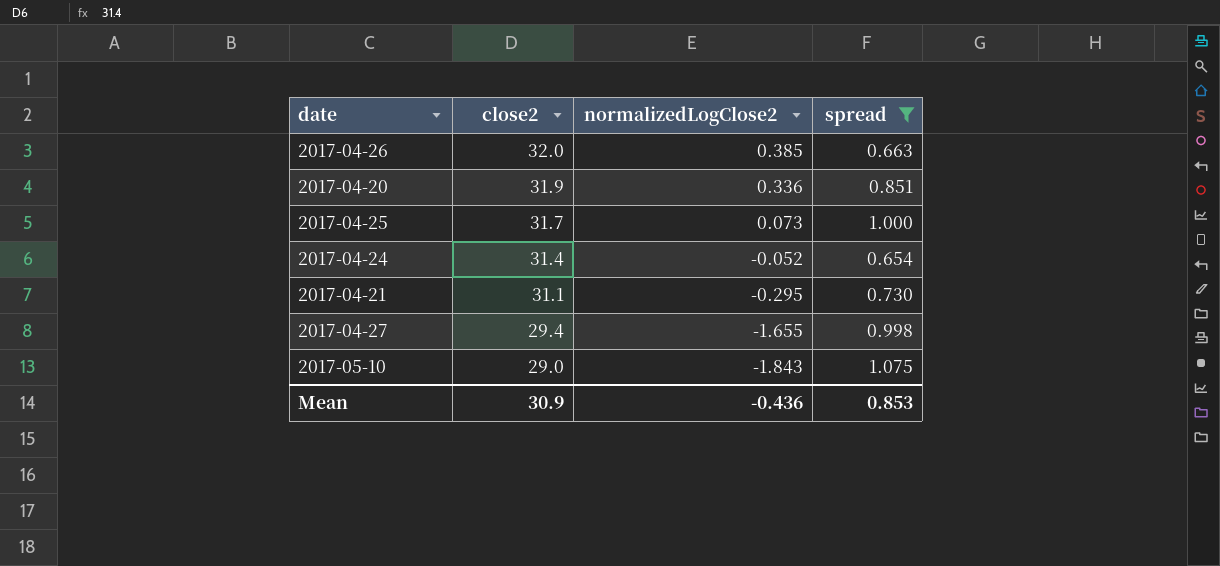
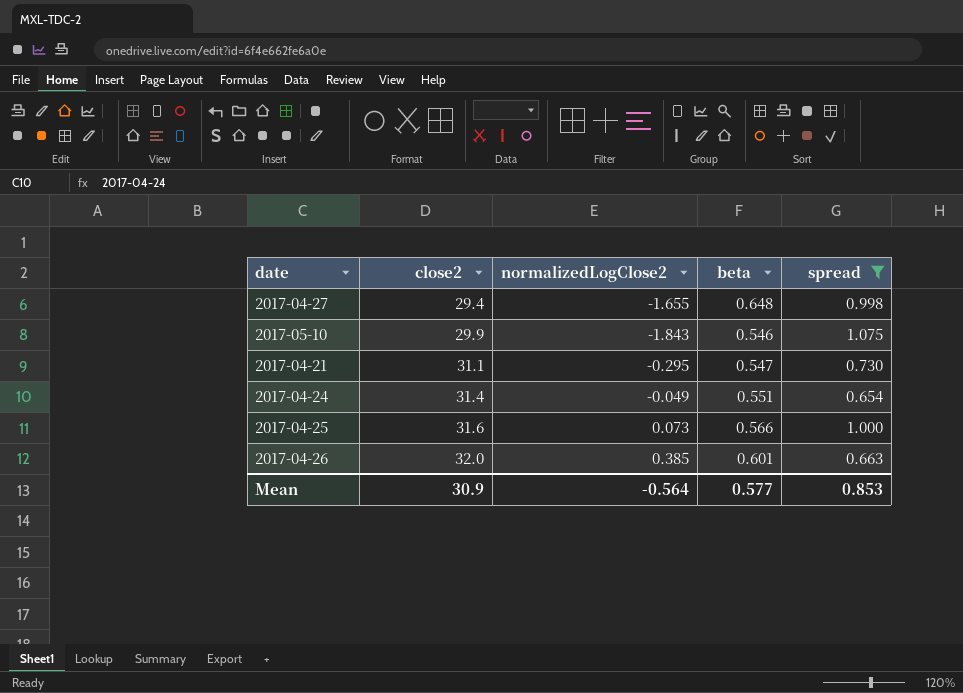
row order: close2 descending -> close2 ascending
column beta | position: none -> 4
row 2017-04-20: 31.9 | 0.336 | 0.851 -> none
2017-05-10 | close2: 29.0 -> 29.9
2017-04-24 | normalizedLogClose2: -0.052 -> -0.049
2017-04-25 | close2: 31.7 -> 31.6
Mean | normalizedLogClose2: -0.436 -> -0.564

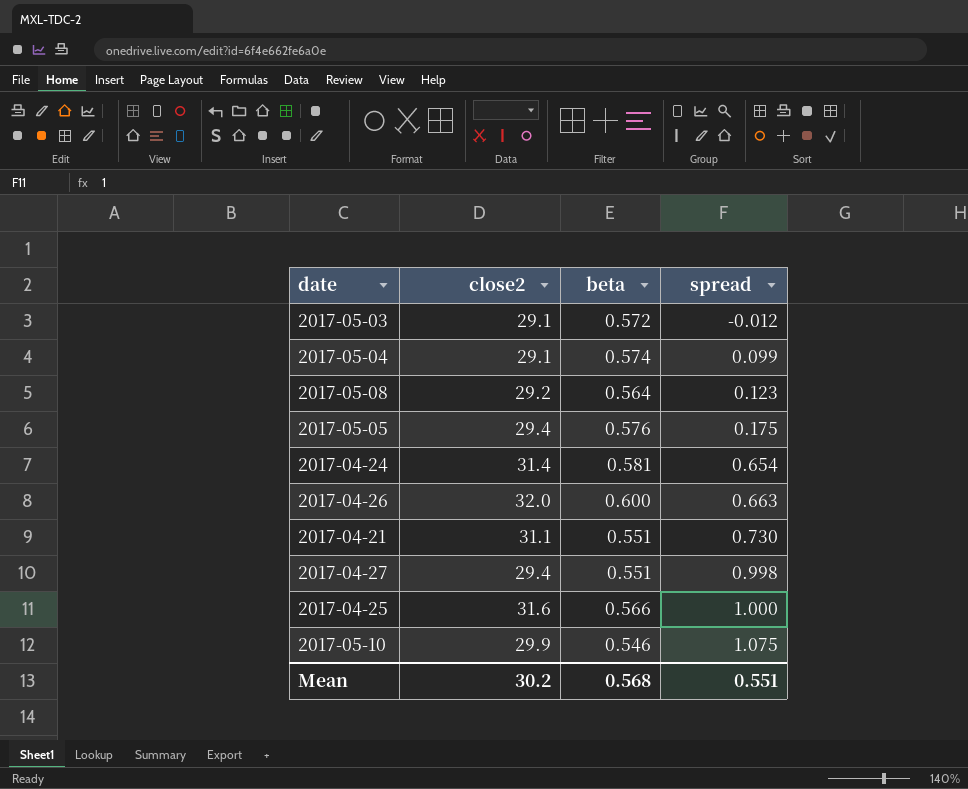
filter: spread >= 0.654 -> none
row order: close2 ascending -> spread ascending
column normalizedLogClose2 | position: 3 -> none
2017-04-24 | beta: 0.551 -> 0.581
2017-04-26 | beta: 0.601 -> 0.600
2017-04-21 | beta: 0.547 -> 0.551
2017-04-27 | beta: 0.648 -> 0.551
Mean | close2: 30.9 -> 30.2
Mean | beta: 0.577 -> 0.568
Mean | spread: 0.853 -> 0.551

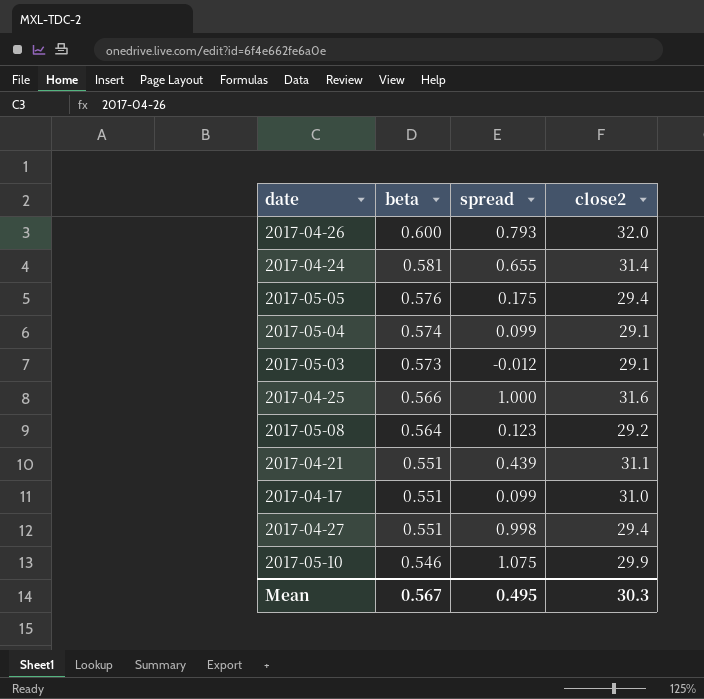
row order: spread ascending -> beta descending
column close2 | position: 2 -> 4
2017-04-26 | spread: 0.663 -> 0.793
2017-04-24 | spread: 0.654 -> 0.655
2017-05-03 | beta: 0.572 -> 0.573
2017-04-21 | spread: 0.730 -> 0.439
row 2017-04-17: none -> 0.551 | 0.099 | 31.0
Mean | beta: 0.568 -> 0.567
Mean | spread: 0.551 -> 0.495
Mean | close2: 30.2 -> 30.3

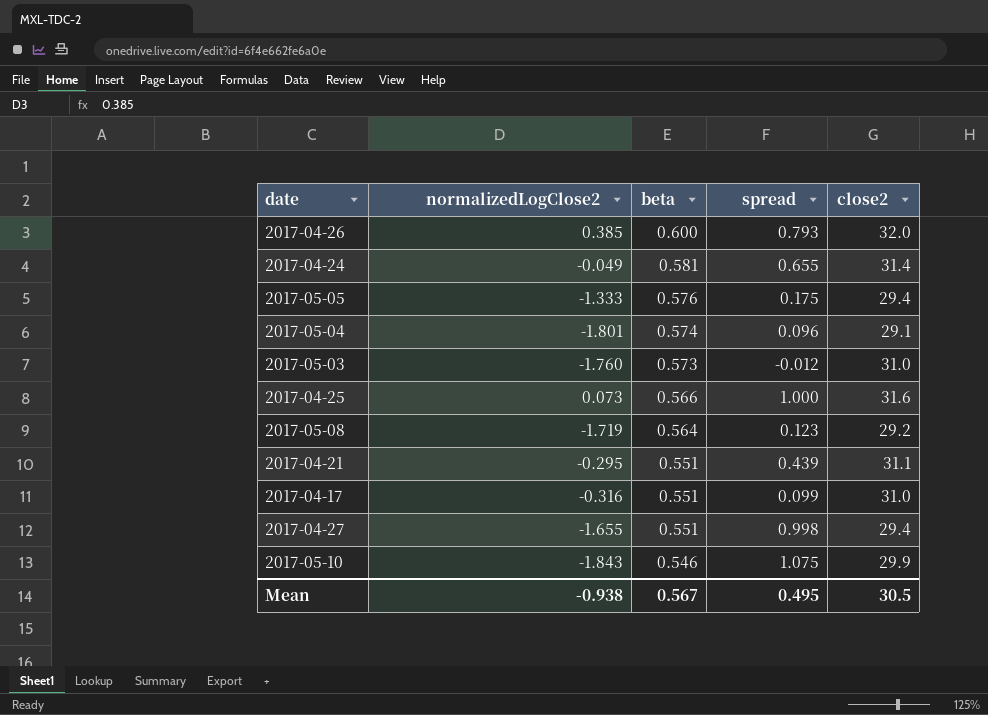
column normalizedLogClose2 | position: none -> 2
2017-05-04 | spread: 0.099 -> 0.096
2017-05-03 | close2: 29.1 -> 31.0
Mean | close2: 30.3 -> 30.5

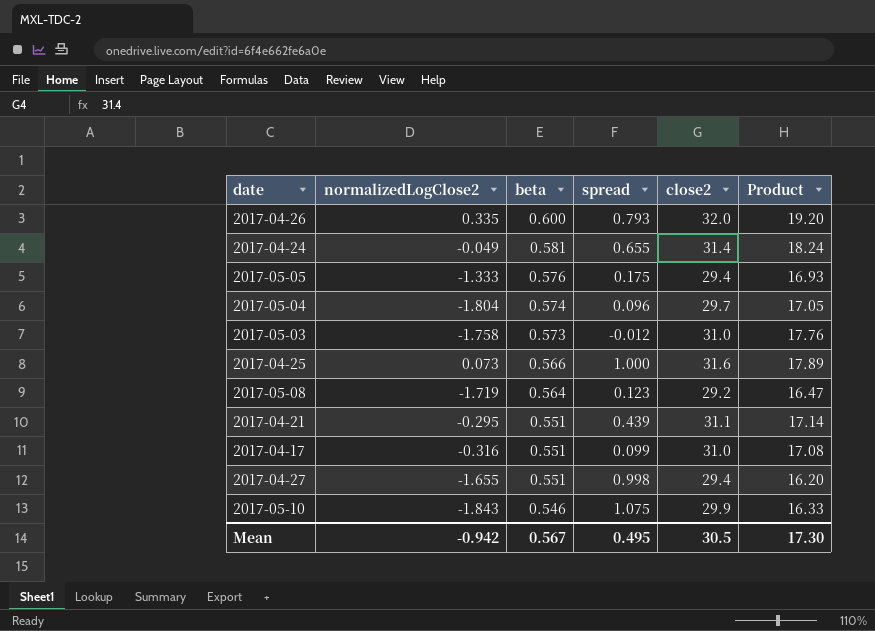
column Product | formula: none -> [beta] * [close2]
2017-04-26 | normalizedLogClose2: 0.385 -> 0.335
2017-05-04 | normalizedLogClose2: -1.801 -> -1.804
2017-05-04 | close2: 29.1 -> 29.7
2017-05-03 | normalizedLogClose2: -1.760 -> -1.758
Mean | normalizedLogClose2: -0.938 -> -0.942

